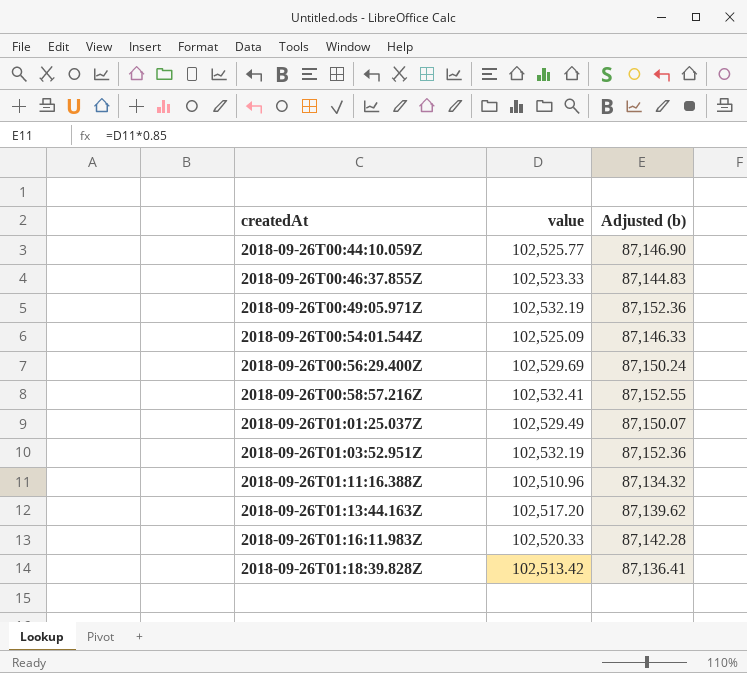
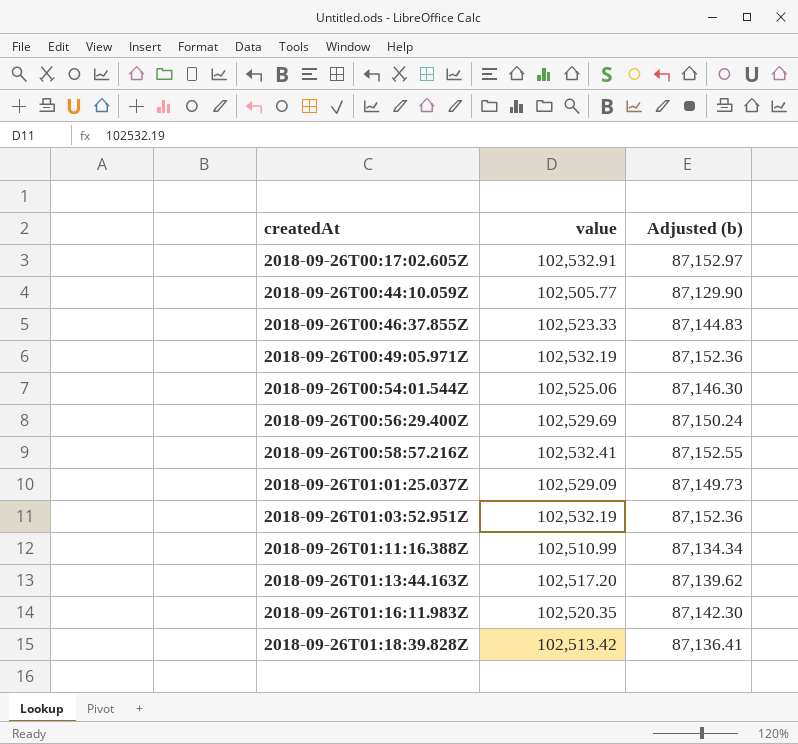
row 2018-09-26T00:17:02.605Z: none -> 102,532.91 | 87,152.97
2018-09-26T00:44:10.059Z | value: 102,525.77 -> 102,505.77
2018-09-26T00:44:10.059Z | Adjusted (b): 87,146.90 -> 87,129.90
2018-09-26T00:54:01.544Z | value: 102,525.09 -> 102,525.06
2018-09-26T00:54:01.544Z | Adjusted (b): 87,146.33 -> 87,146.30
2018-09-26T01:01:25.037Z | value: 102,529.49 -> 102,529.09
2018-09-26T01:01:25.037Z | Adjusted (b): 87,150.07 -> 87,149.73
2018-09-26T01:11:16.388Z | value: 102,510.96 -> 102,510.99
2018-09-26T01:11:16.388Z | Adjusted (b): 87,134.32 -> 87,134.34
2018-09-26T01:16:11.983Z | value: 102,520.33 -> 102,520.35
2018-09-26T01:16:11.983Z | Adjusted (b): 87,142.28 -> 87,142.30

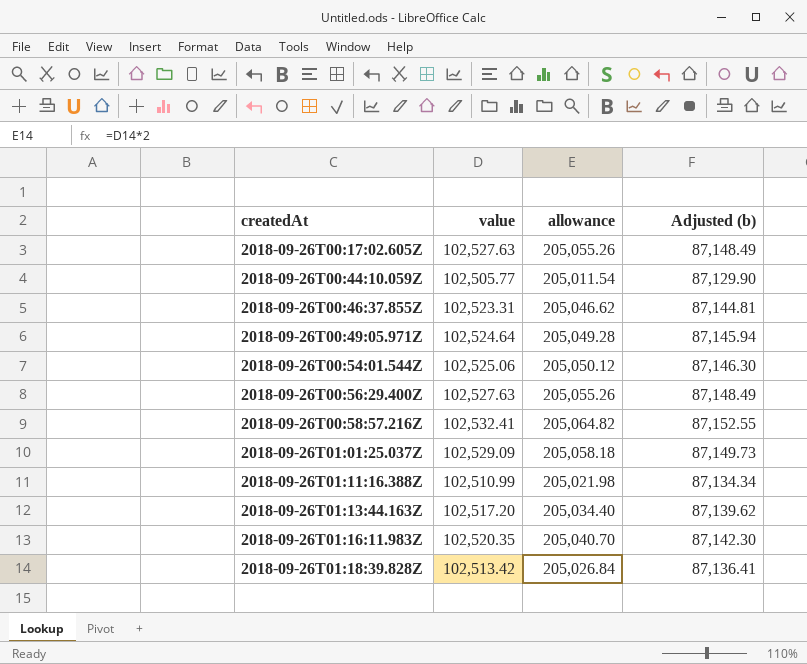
column allowance | formula: none -> [value] * 2
row 2018-09-26T01:03:52.951Z: 102,532.19 | 87,152.36 -> none
2018-09-26T00:17:02.605Z | value: 102,532.91 -> 102,527.63
2018-09-26T00:17:02.605Z | Adjusted (b): 87,152.97 -> 87,148.49
2018-09-26T00:46:37.855Z | value: 102,523.33 -> 102,523.31
2018-09-26T00:46:37.855Z | Adjusted (b): 87,144.83 -> 87,144.81
2018-09-26T00:49:05.971Z | value: 102,532.19 -> 102,524.64
2018-09-26T00:49:05.971Z | Adjusted (b): 87,152.36 -> 87,145.94
2018-09-26T00:56:29.400Z | value: 102,529.69 -> 102,527.63
2018-09-26T00:56:29.400Z | Adjusted (b): 87,150.24 -> 87,148.49

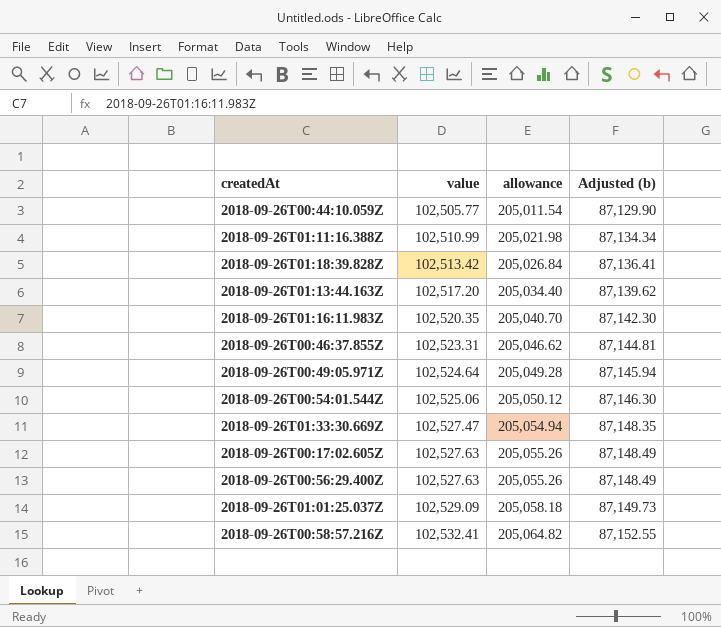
row order: createdAt ascending -> value ascending
row 2018-09-26T01:33:30.669Z: none -> 102,527.47 | 205,054.94 | 87,148.35

